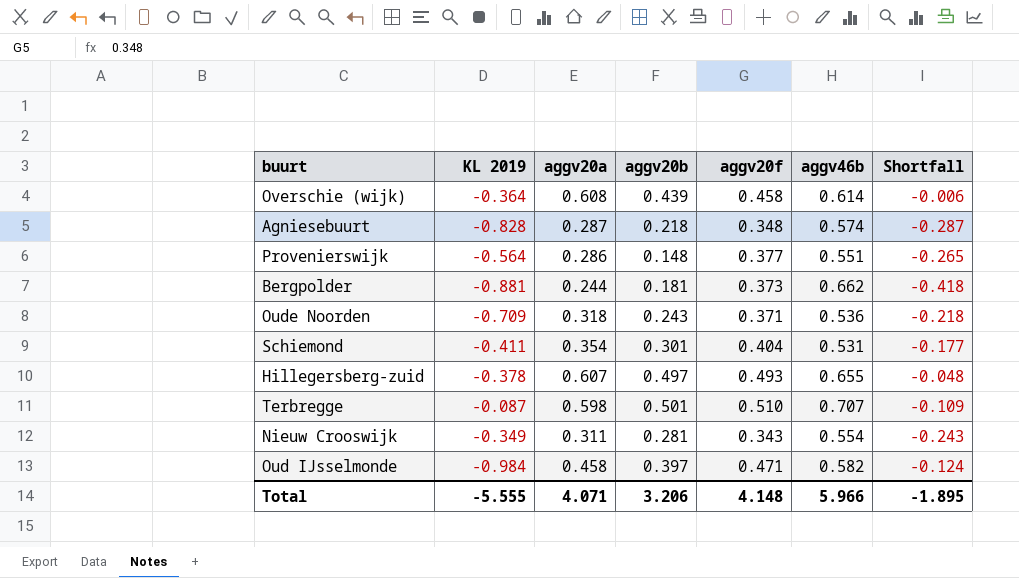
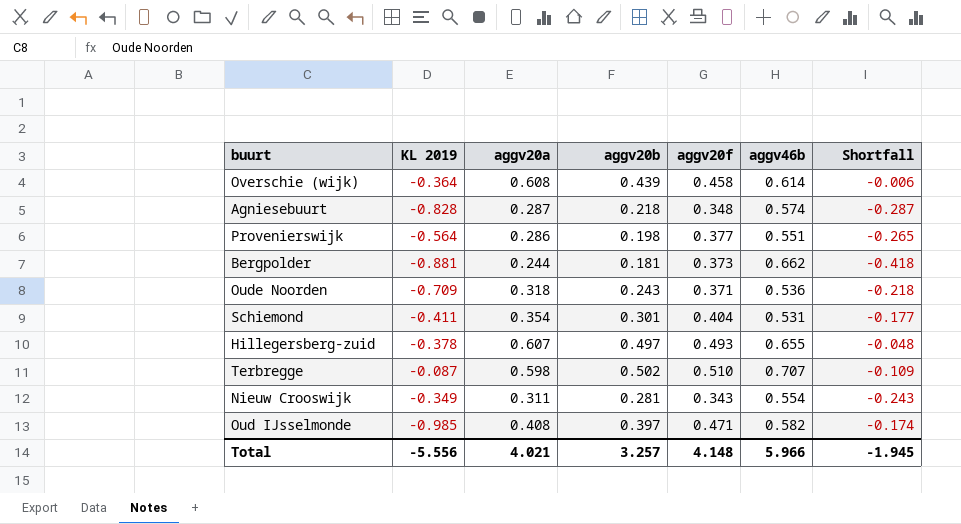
Provenierswijk | aggv20b: 0.148 -> 0.198
Terbregge | aggv20b: 0.501 -> 0.502
Oud IJsselmonde | KL 2019: -0.984 -> -0.985
Oud IJsselmonde | aggv20a: 0.458 -> 0.408
Oud IJsselmonde | Shortfall: -0.124 -> -0.174
Total | KL 2019: -5.555 -> -5.556
Total | aggv20a: 4.071 -> 4.021
Total | aggv20b: 3.206 -> 3.257
Total | Shortfall: -1.895 -> -1.945

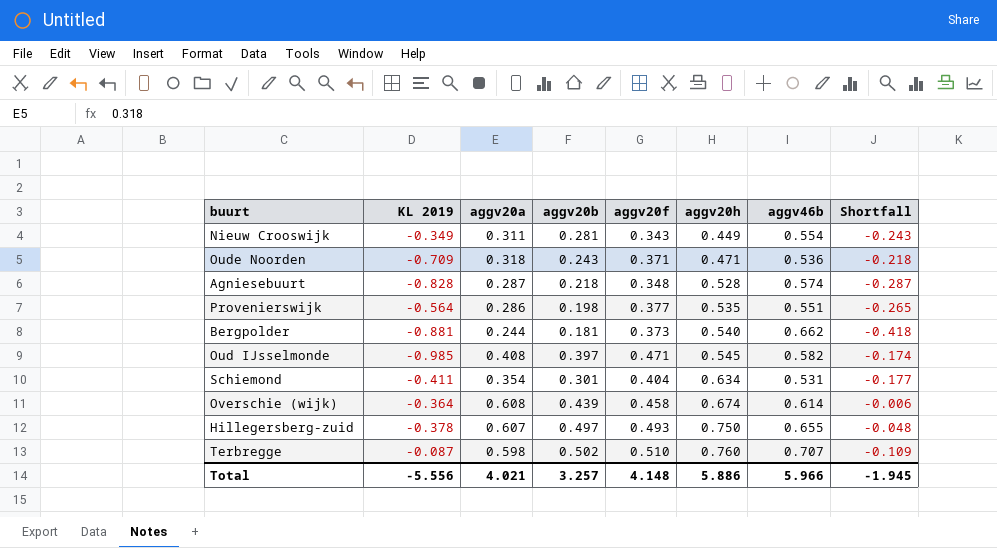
row order: none -> aggv20h ascending
column aggv20h | position: none -> 6

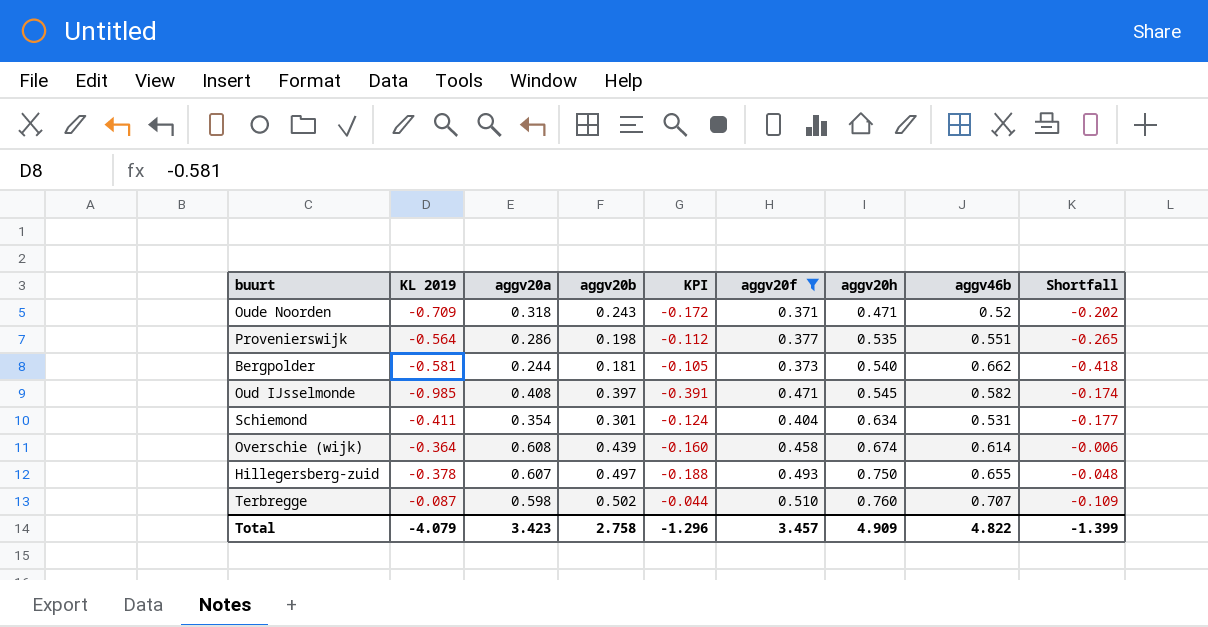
filter: none -> aggv20f >= 0.371
column KPI | formula: none -> [KL 2019] * [aggv20b]
Oude Noorden | aggv46b: 0.536 -> 0.52
Oude Noorden | Shortfall: -0.218 -> -0.202
Bergpolder | KL 2019: -0.881 -> -0.581
Total | KL 2019: -5.556 -> -4.079
Total | aggv20a: 4.021 -> 3.423
Total | aggv20b: 3.257 -> 2.758
Total | aggv20f: 4.148 -> 3.457
Total | aggv20h: 5.886 -> 4.909
Total | aggv46b: 5.966 -> 4.822
Total | Shortfall: -1.945 -> -1.399

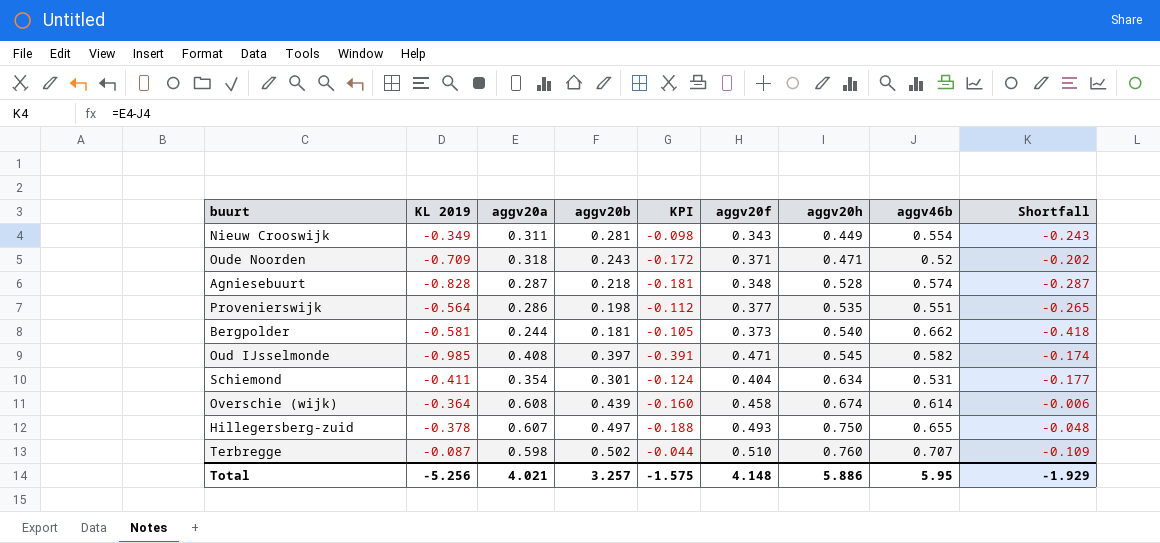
filter: aggv20f >= 0.371 -> none
Total | KL 2019: -4.079 -> -5.256
Total | aggv20a: 3.423 -> 4.021
Total | aggv20b: 2.758 -> 3.257
Total | KPI: -1.296 -> -1.575
Total | aggv20f: 3.457 -> 4.148
Total | aggv20h: 4.909 -> 5.886
Total | aggv46b: 4.822 -> 5.95
Total | Shortfall: -1.399 -> -1.929

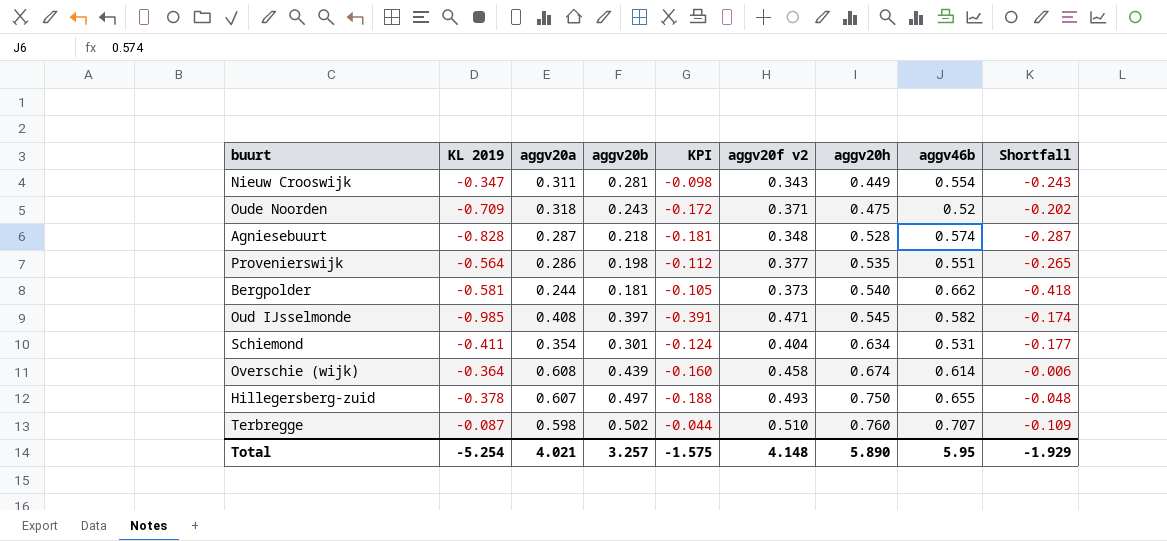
column name: aggv20f -> aggv20f v2
Nieuw Crooswijk | KL 2019: -0.349 -> -0.347
Oude Noorden | aggv20h: 0.471 -> 0.475
Total | KL 2019: -5.256 -> -5.254
Total | aggv20h: 5.886 -> 5.890

